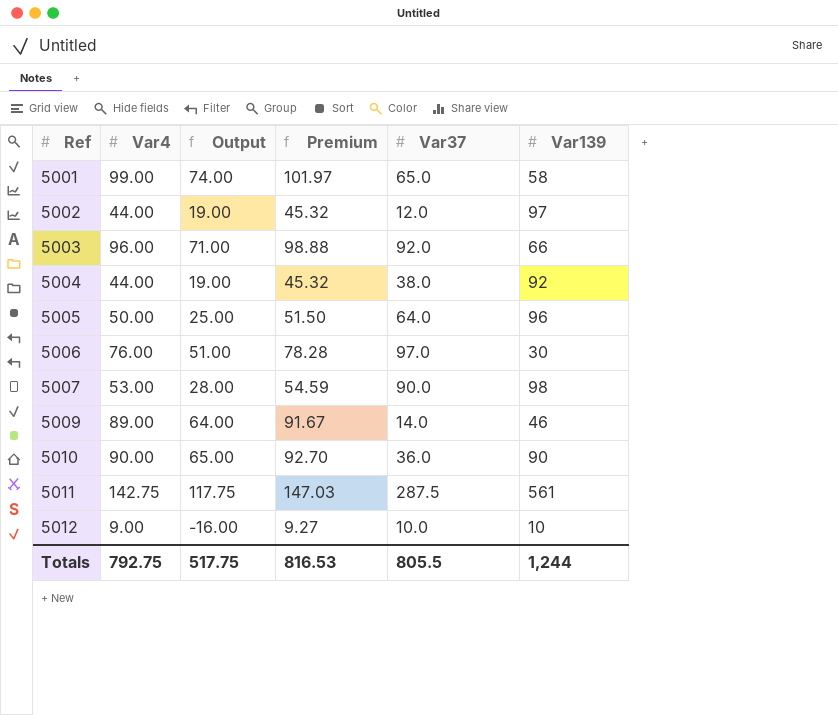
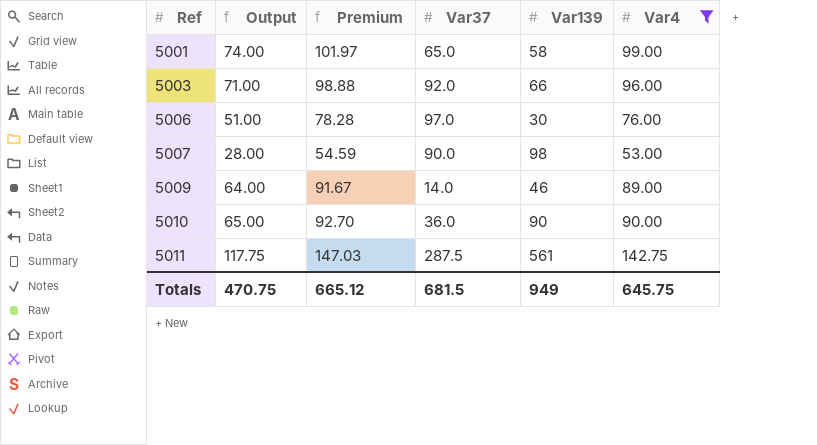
filter: none -> Var4 >= 53.00
column Var4 | position: 2 -> 6
Totals | Output: 517.75 -> 470.75
Totals | Premium: 816.53 -> 665.12
Totals | Var37: 805.5 -> 681.5
Totals | Var139: 1,244 -> 949
Totals | Var4: 792.75 -> 645.75

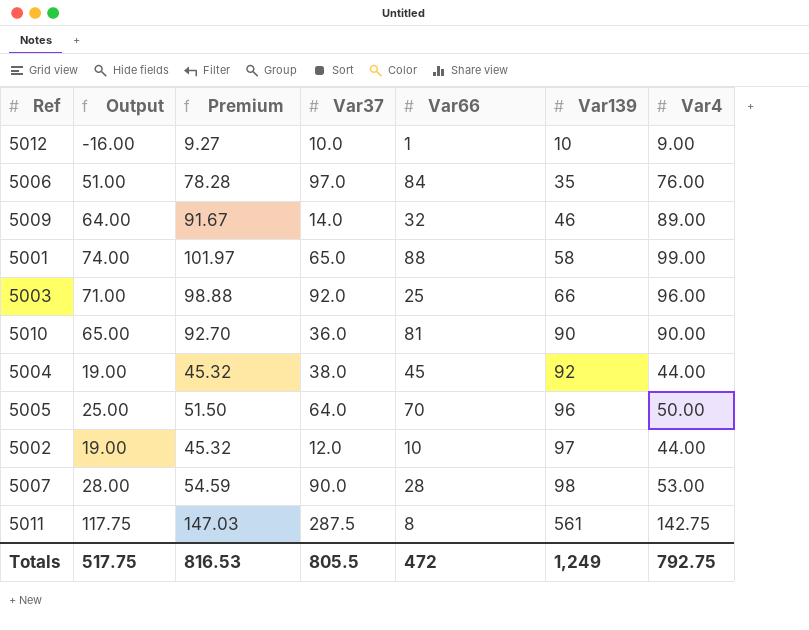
filter: Var4 >= 53.00 -> none
row order: Ref ascending -> Var139 ascending
column Var66 | position: none -> 5
5006 | Var139: 30 -> 35
Totals | Output: 470.75 -> 517.75
Totals | Premium: 665.12 -> 816.53
Totals | Var37: 681.5 -> 805.5
Totals | Var139: 949 -> 1,249
Totals | Var4: 645.75 -> 792.75

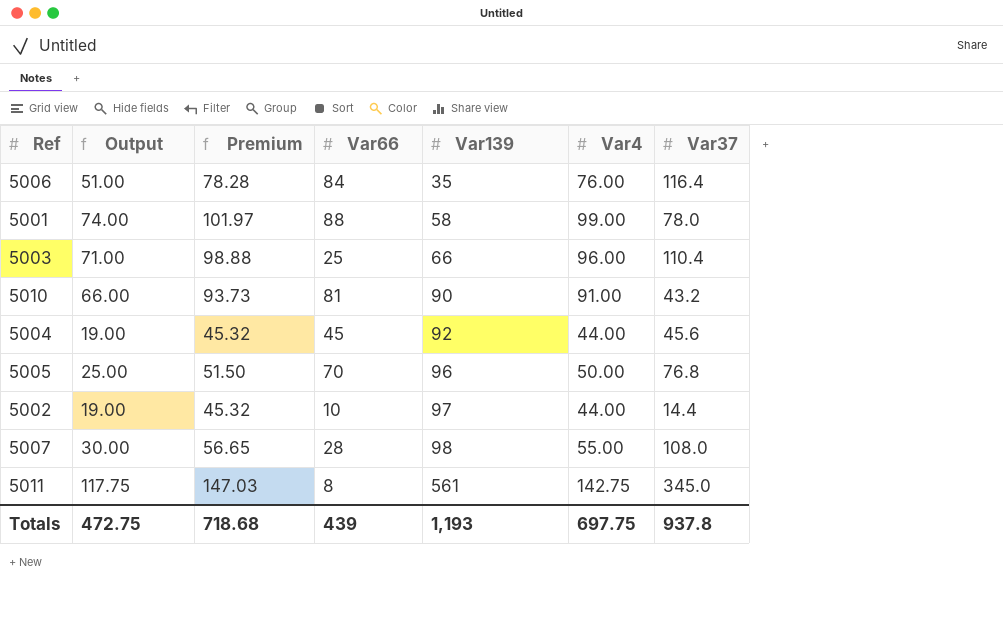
column Var37 | position: 4 -> 7
row 5012: -16.00 | 9.27 | 10.0 | 1 | 10 | 9.00 -> none
row 5009: 64.00 | 91.67 | 14.0 | 32 | 46 | 89.00 -> none
5006 | Var37: 97.0 -> 116.4
5001 | Var37: 65.0 -> 78.0
5003 | Var37: 92.0 -> 110.4
5010 | Output: 65.00 -> 66.00
5010 | Premium: 92.70 -> 93.73
5010 | Var4: 90.00 -> 91.00
5010 | Var37: 36.0 -> 43.2
5004 | Var37: 38.0 -> 45.6
5005 | Var37: 64.0 -> 76.8
5002 | Var37: 12.0 -> 14.4
5007 | Output: 28.00 -> 30.00
5007 | Premium: 54.59 -> 56.65
5007 | Var4: 53.00 -> 55.00
5007 | Var37: 90.0 -> 108.0
5011 | Var37: 287.5 -> 345.0
Totals | Output: 517.75 -> 472.75
Totals | Premium: 816.53 -> 718.68
Totals | Var66: 472 -> 439
Totals | Var139: 1,249 -> 1,193
Totals | Var4: 792.75 -> 697.75
Totals | Var37: 805.5 -> 937.8

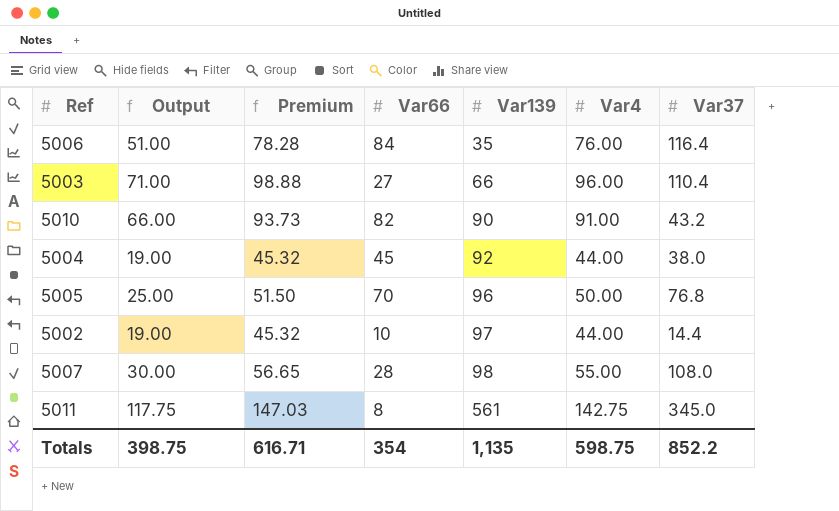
row 5001: 74.00 | 101.97 | 88 | 58 | 99.00 | 78.0 -> none
5003 | Var66: 25 -> 27
5010 | Var66: 81 -> 82
5004 | Var37: 45.6 -> 38.0
Totals | Output: 472.75 -> 398.75
Totals | Premium: 718.68 -> 616.71
Totals | Var66: 439 -> 354
Totals | Var139: 1,193 -> 1,135
Totals | Var4: 697.75 -> 598.75
Totals | Var37: 937.8 -> 852.2

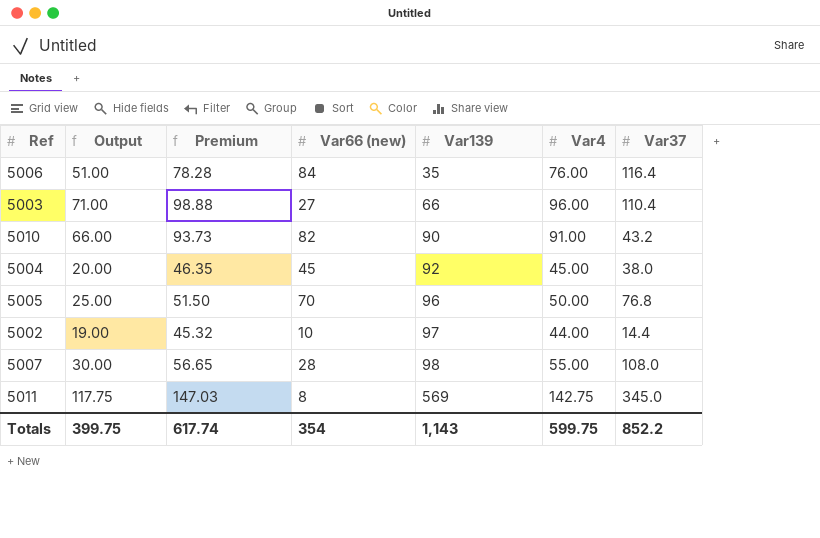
column name: Var66 -> Var66 (new)
5004 | Output: 19.00 -> 20.00
5004 | Premium: 45.32 -> 46.35
5004 | Var4: 44.00 -> 45.00
5011 | Var139: 561 -> 569
Totals | Output: 398.75 -> 399.75
Totals | Premium: 616.71 -> 617.74
Totals | Var139: 1,135 -> 1,143
Totals | Var4: 598.75 -> 599.75

